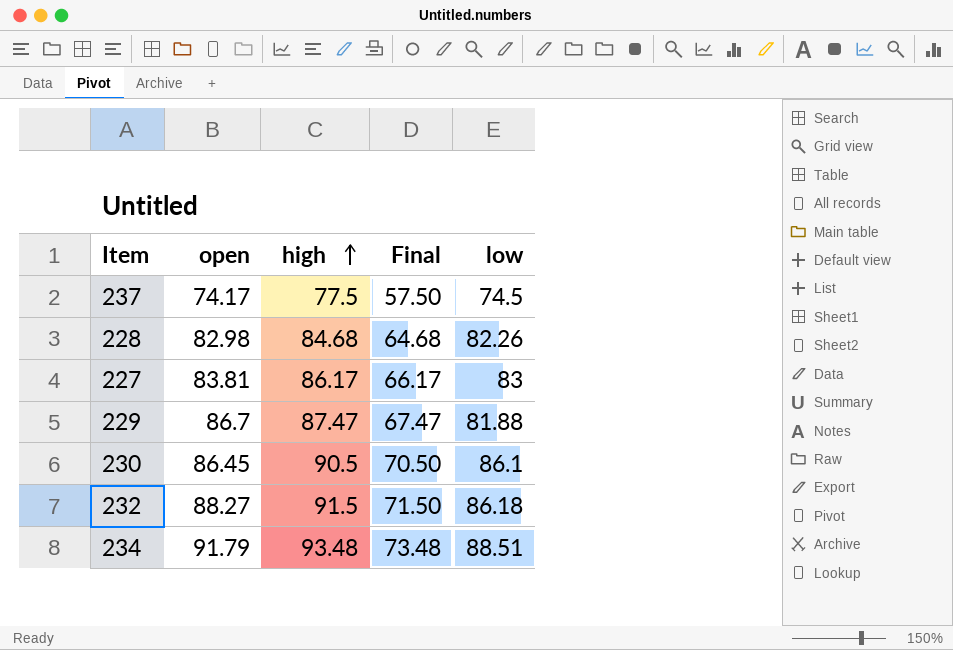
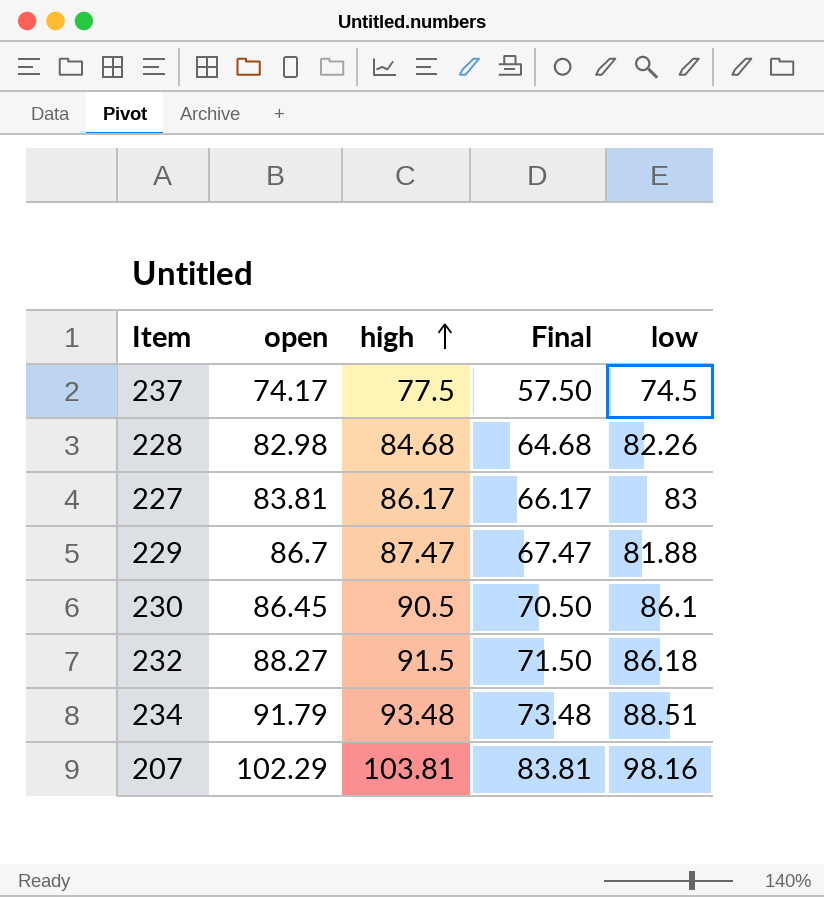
row 207: none -> 102.29 | 103.81 | 83.81 | 98.16

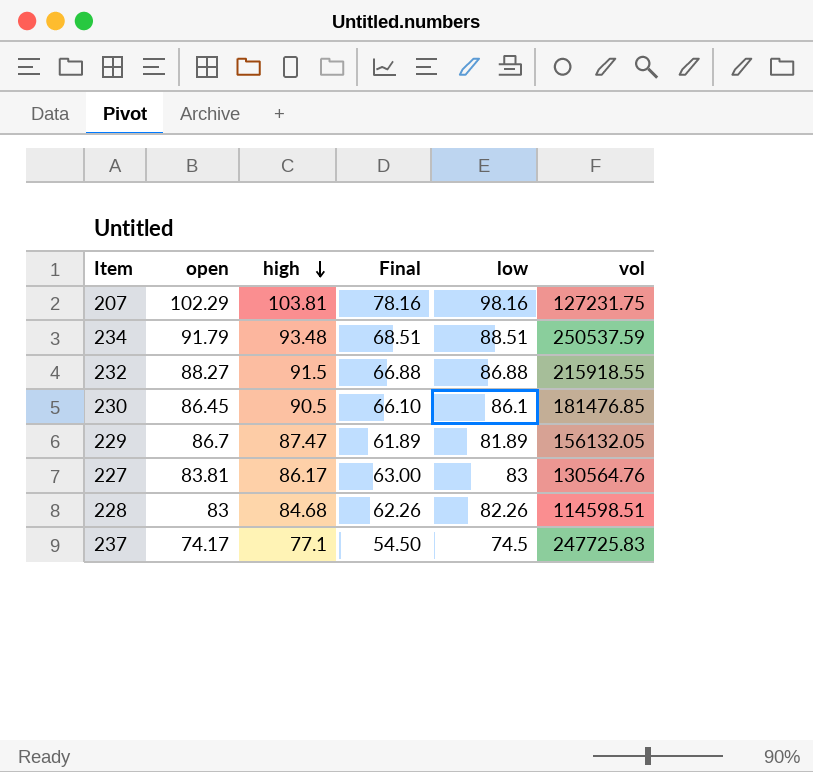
row order: high ascending -> high descending
column Final | formula: [high] - 20 -> [low] - 20
column vol | position: none -> 6
232 | low: 86.18 -> 86.88
229 | low: 81.88 -> 81.89
228 | open: 82.98 -> 83
237 | high: 77.5 -> 77.1

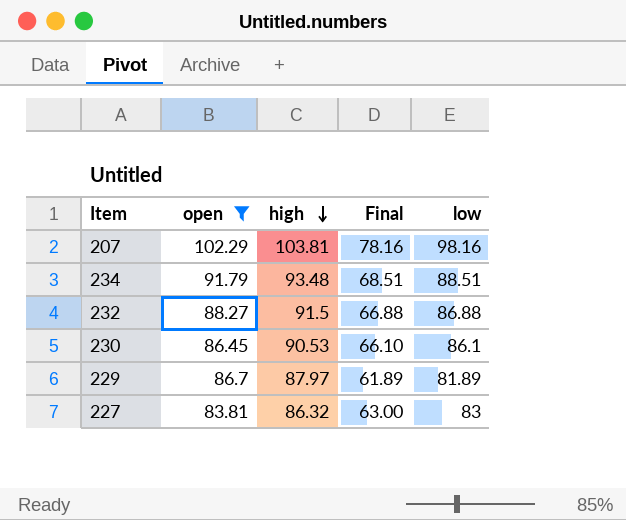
filter: none -> open >= 83.81
column vol | position: 6 -> none
230 | high: 90.5 -> 90.53
229 | high: 87.47 -> 87.97
227 | high: 86.17 -> 86.32

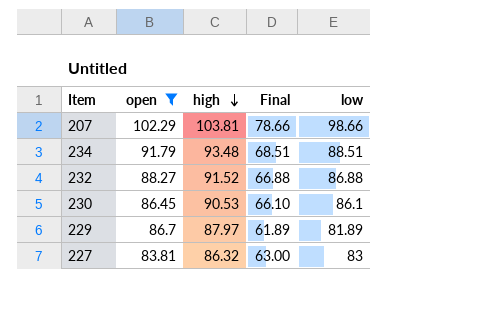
207 | Final: 78.16 -> 78.66
207 | low: 98.16 -> 98.66
232 | high: 91.5 -> 91.52

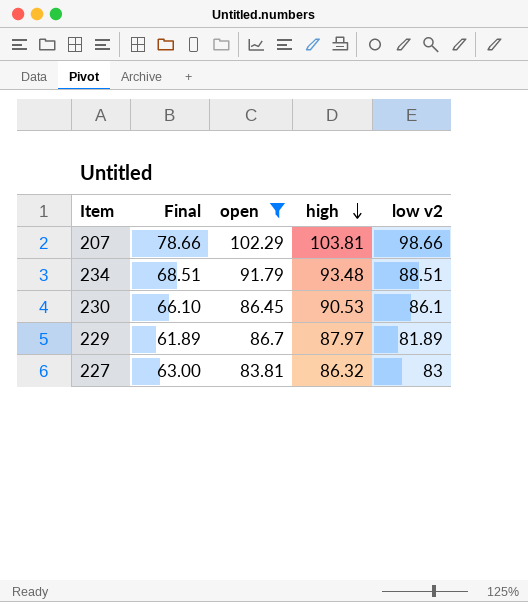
column Final | position: 4 -> 2
column name: low -> low v2
row 232: 88.27 | 91.52 | 66.88 | 86.88 -> none

